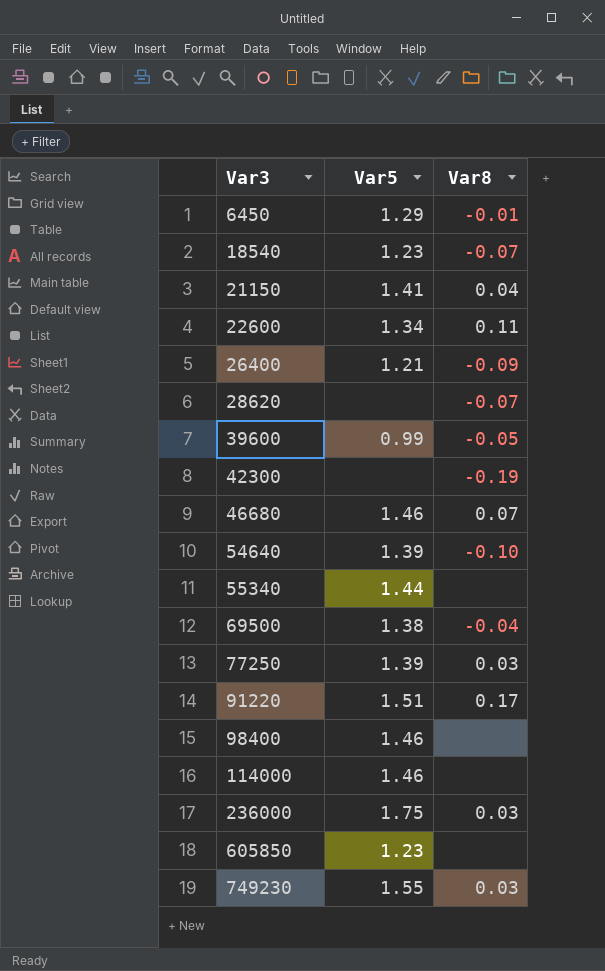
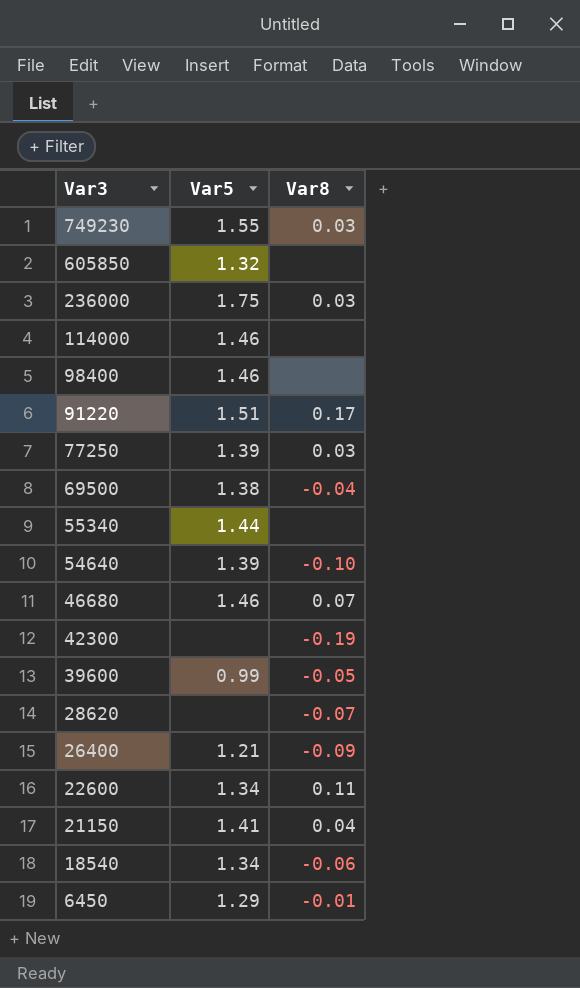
row order: Var3 ascending -> Var3 descending
605850 | Var5: 1.23 -> 1.32
18540 | Var5: 1.23 -> 1.34
18540 | Var8: -0.07 -> -0.06

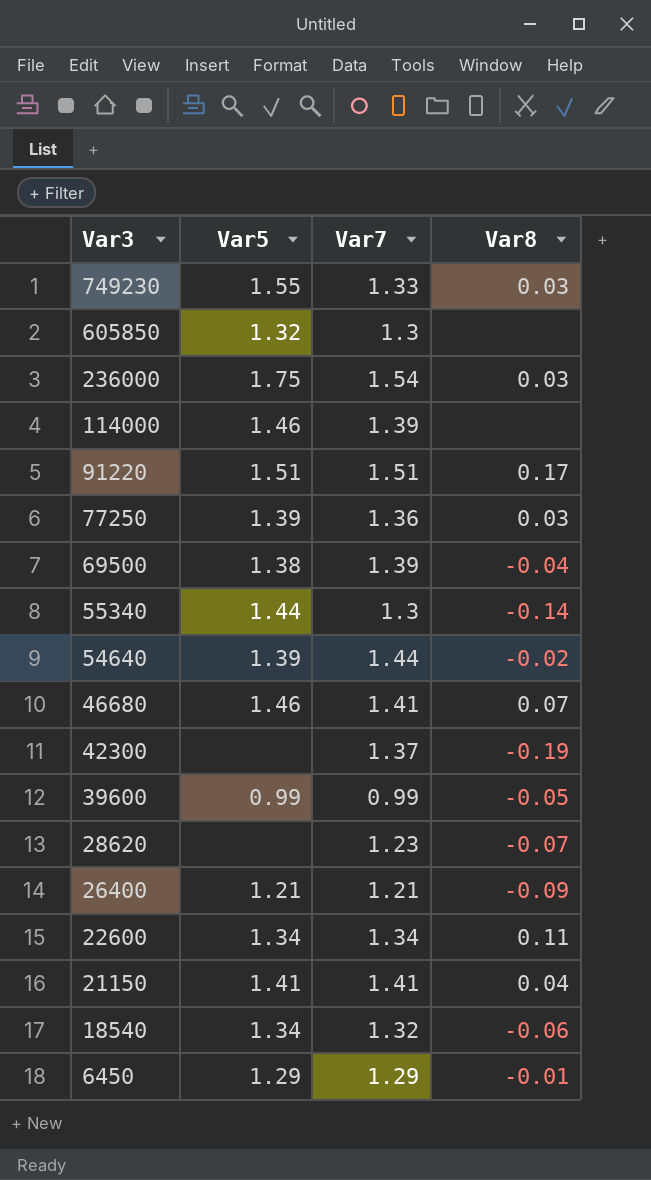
column Var7 | position: none -> 3
row 98400: 1.46 | none -> none
55340 | Var8: none -> -0.14
54640 | Var8: -0.10 -> -0.02

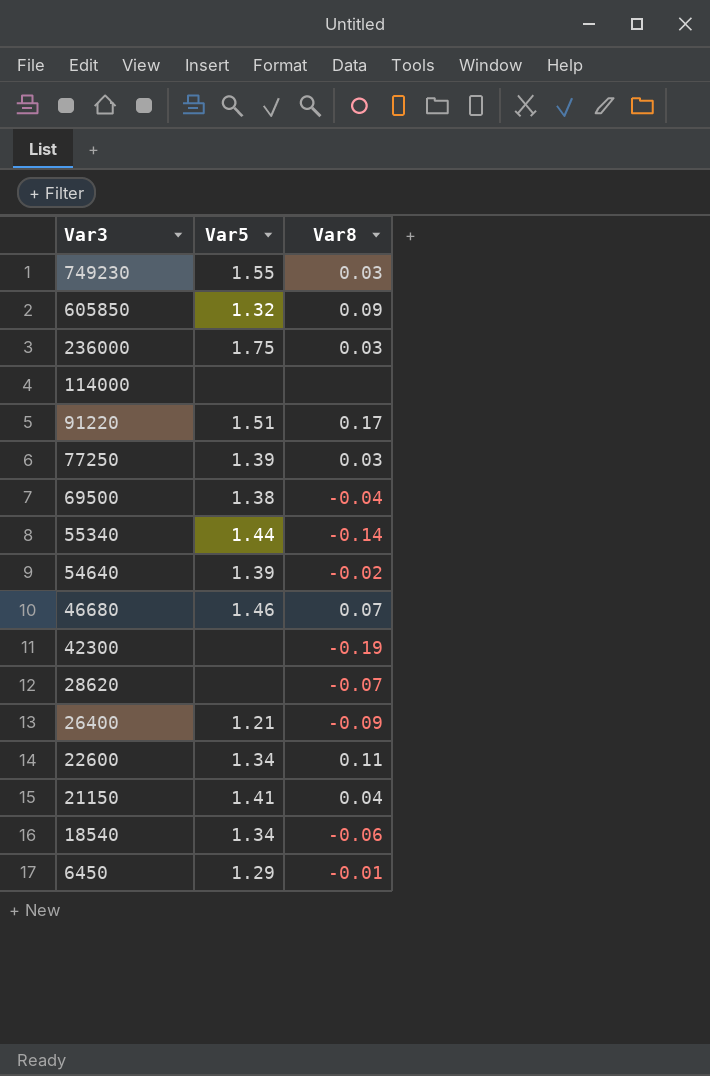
column Var7 | position: 3 -> none
row 39600: 0.99 | 0.99 | -0.05 -> none
605850 | Var8: none -> 0.09
114000 | Var5: 1.46 -> none

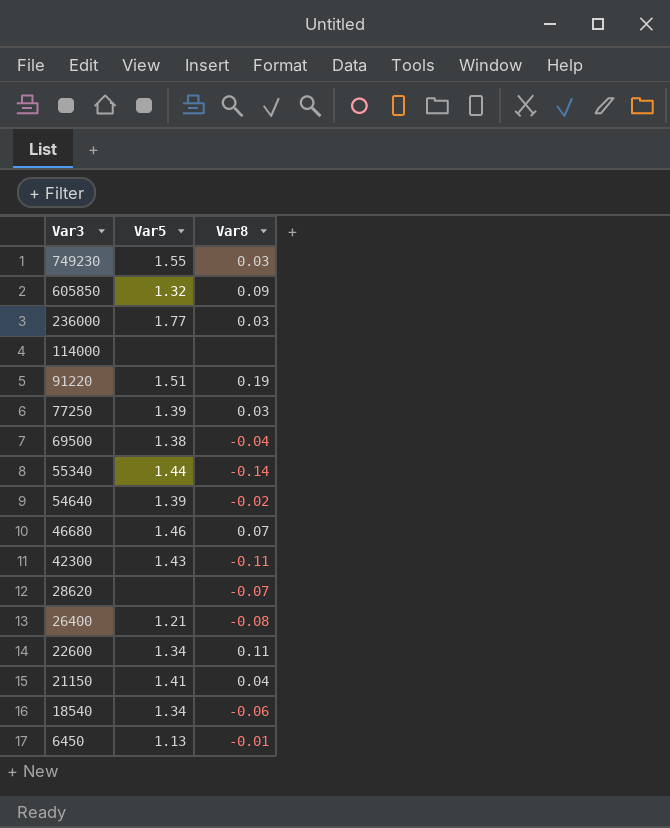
236000 | Var5: 1.75 -> 1.77
91220 | Var8: 0.17 -> 0.19
42300 | Var5: none -> 1.43
42300 | Var8: -0.19 -> -0.11
26400 | Var8: -0.09 -> -0.08
6450 | Var5: 1.29 -> 1.13

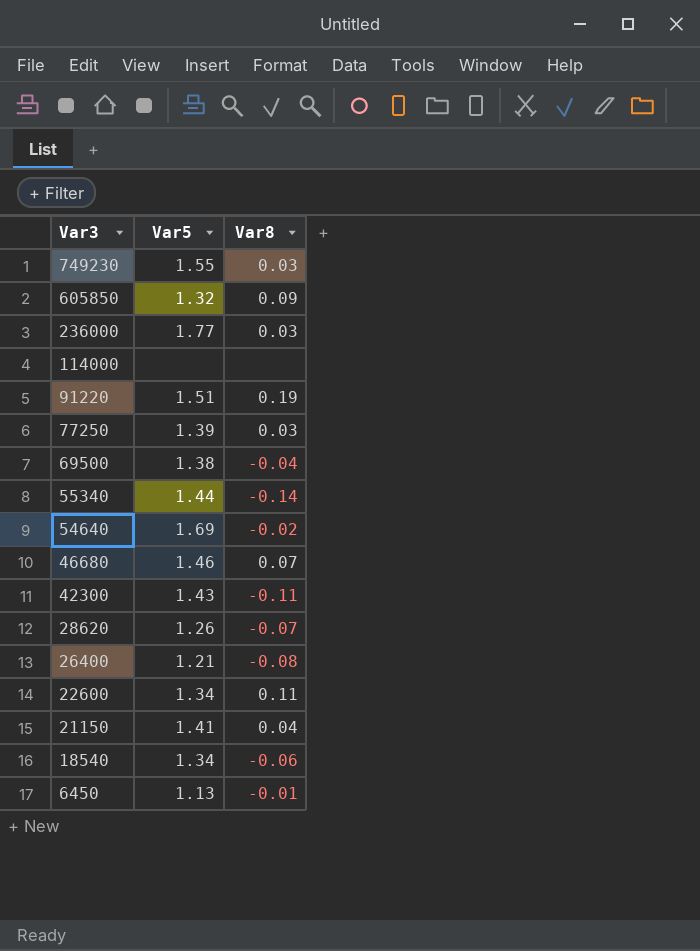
54640 | Var5: 1.39 -> 1.69
28620 | Var5: none -> 1.26

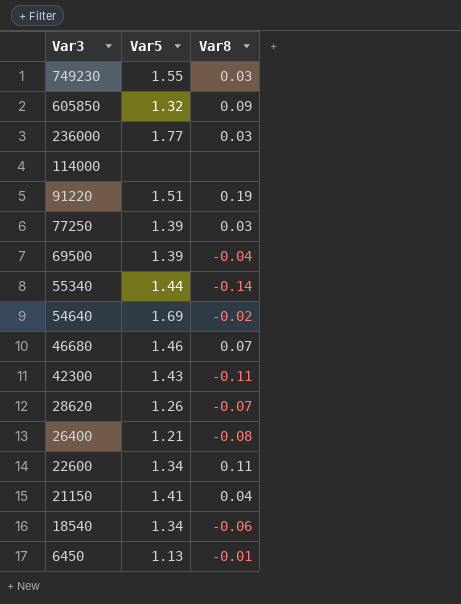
69500 | Var5: 1.38 -> 1.39

